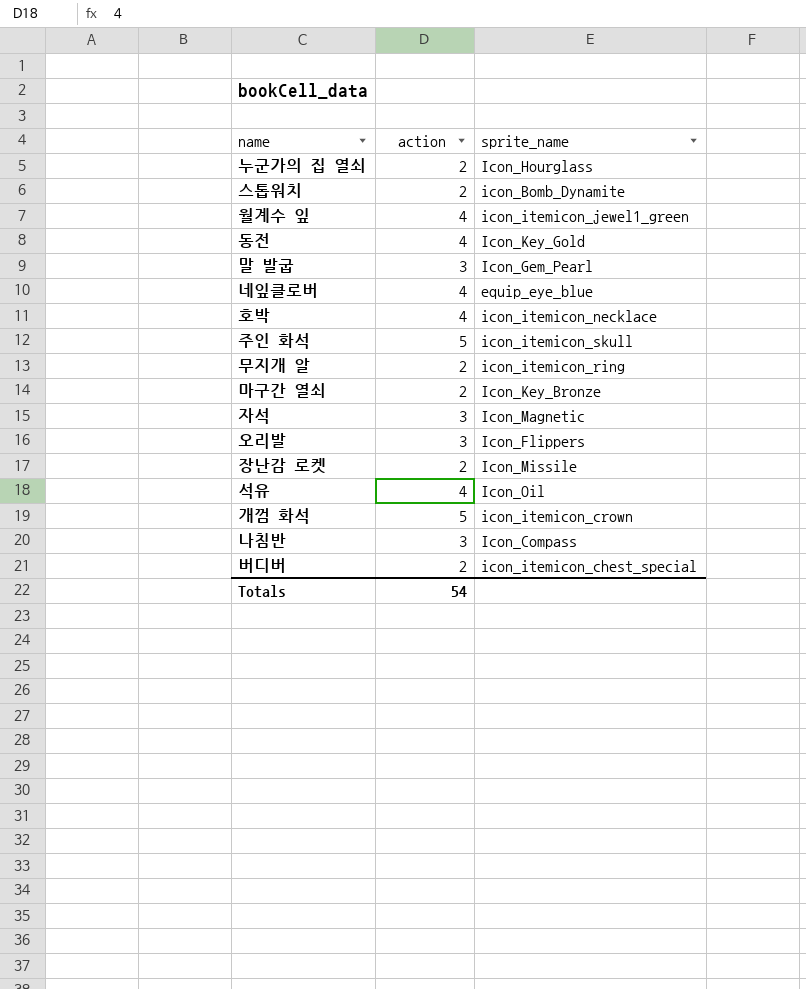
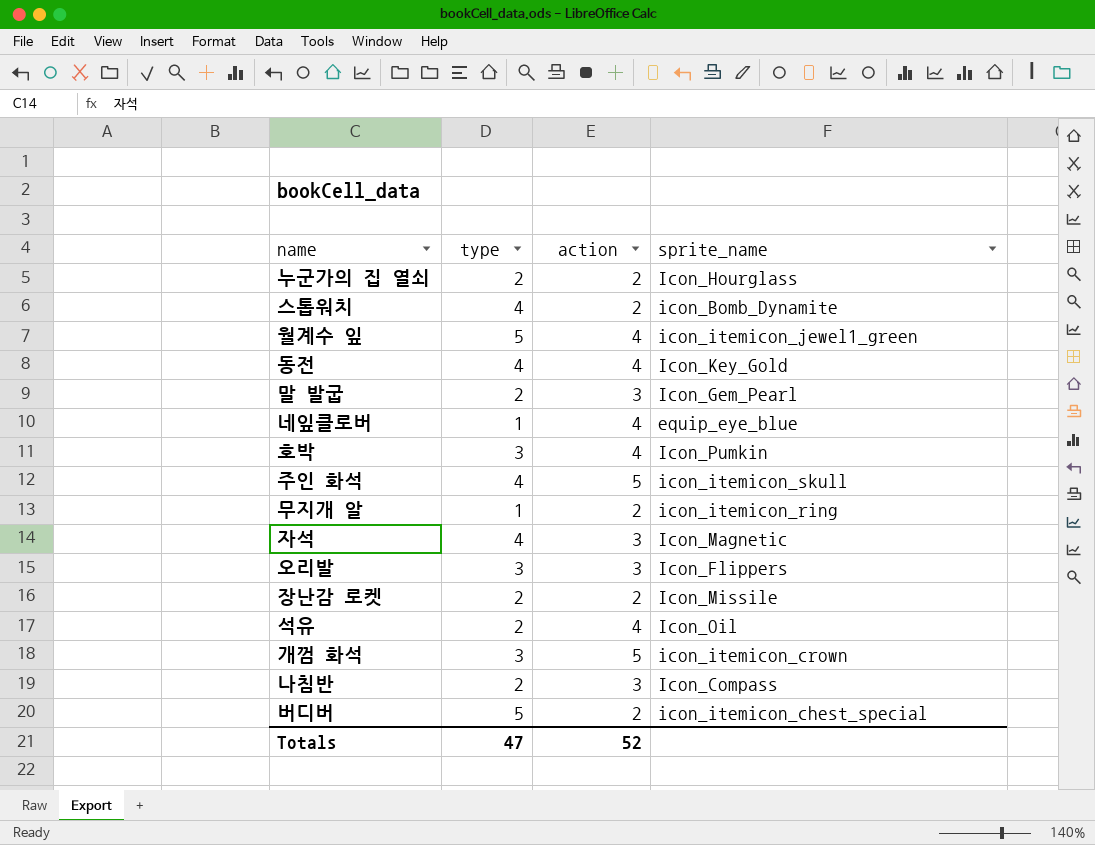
column type | position: none -> 2
row 마구간 열쇠: 2 | Icon_Key_Bronze -> none
호박 | sprite_name: icon_itemicon_necklace -> Icon_Pumkin
Totals | action: 54 -> 52

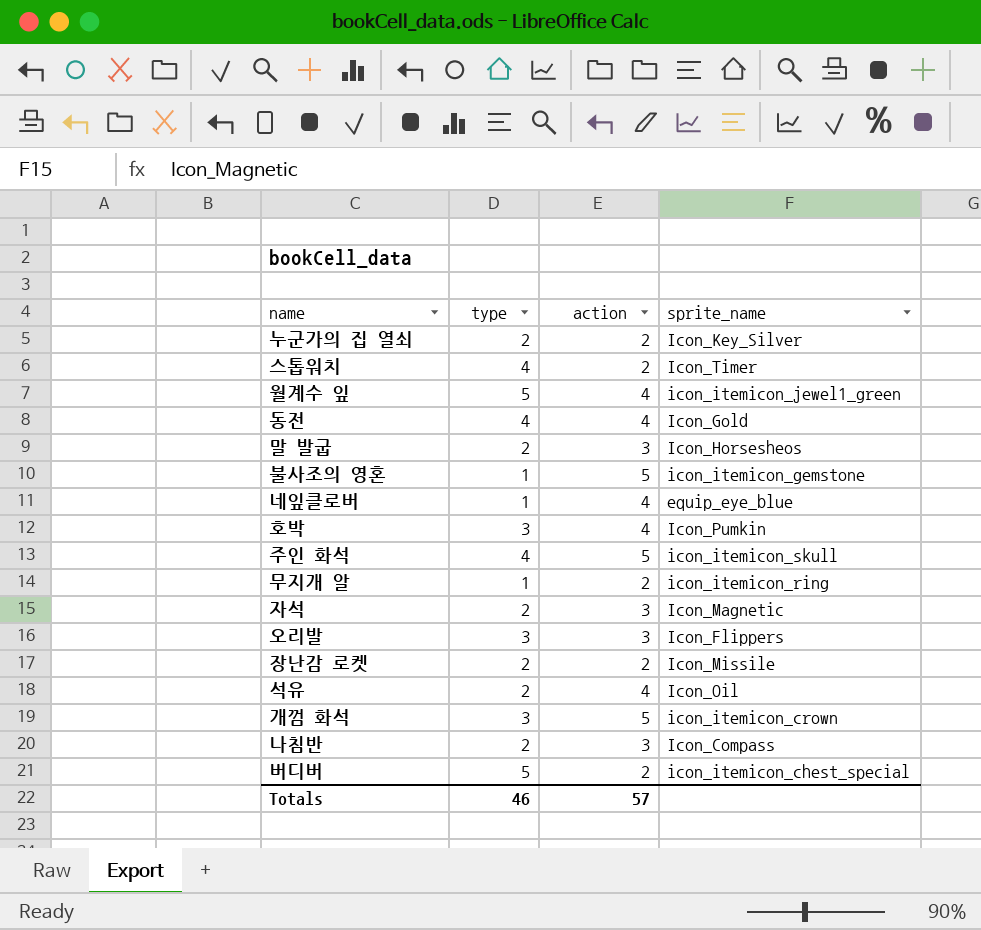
누군가의 집 열쇠 | sprite_name: Icon_Hourglass -> Icon_Key_Silver
스톱워치 | sprite_name: icon_Bomb_Dynamite -> Icon_Timer
동전 | sprite_name: Icon_Key_Gold -> Icon_Gold
말 발굽 | sprite_name: Icon_Gem_Pearl -> Icon_Horsesheos
row 불사조의 영혼: none -> 1 | 5 | icon_itemicon_gemstone
자석 | type: 4 -> 2
Totals | type: 47 -> 46
Totals | action: 52 -> 57

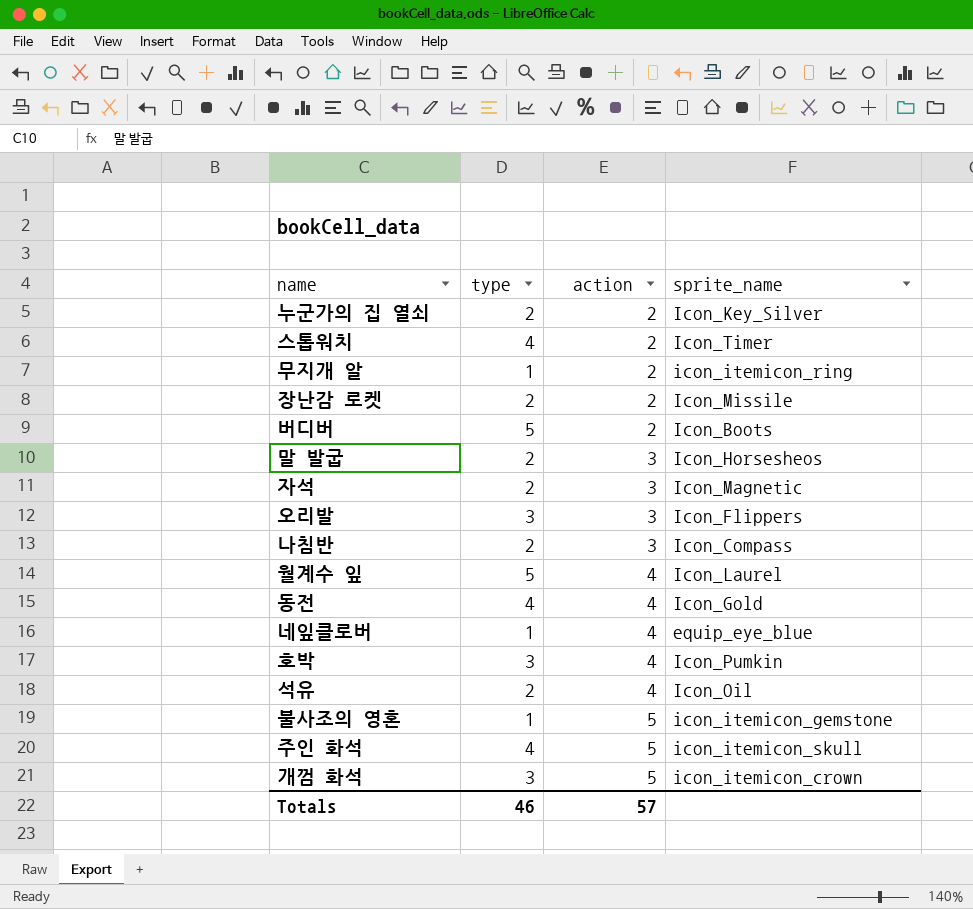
row order: none -> action ascending
버디버 | sprite_name: icon_itemicon_chest_special -> Icon_Boots
월계수 잎 | sprite_name: icon_itemicon_jewel1_green -> Icon_Laurel

